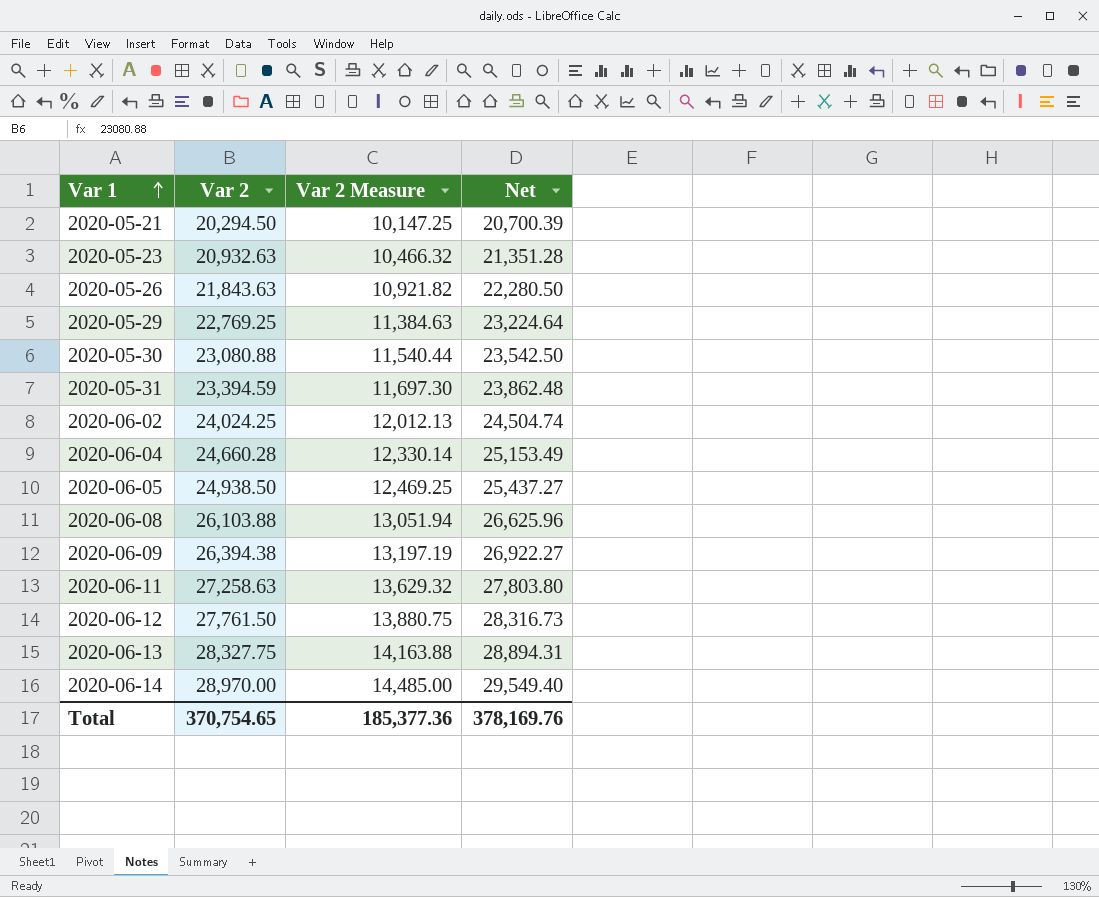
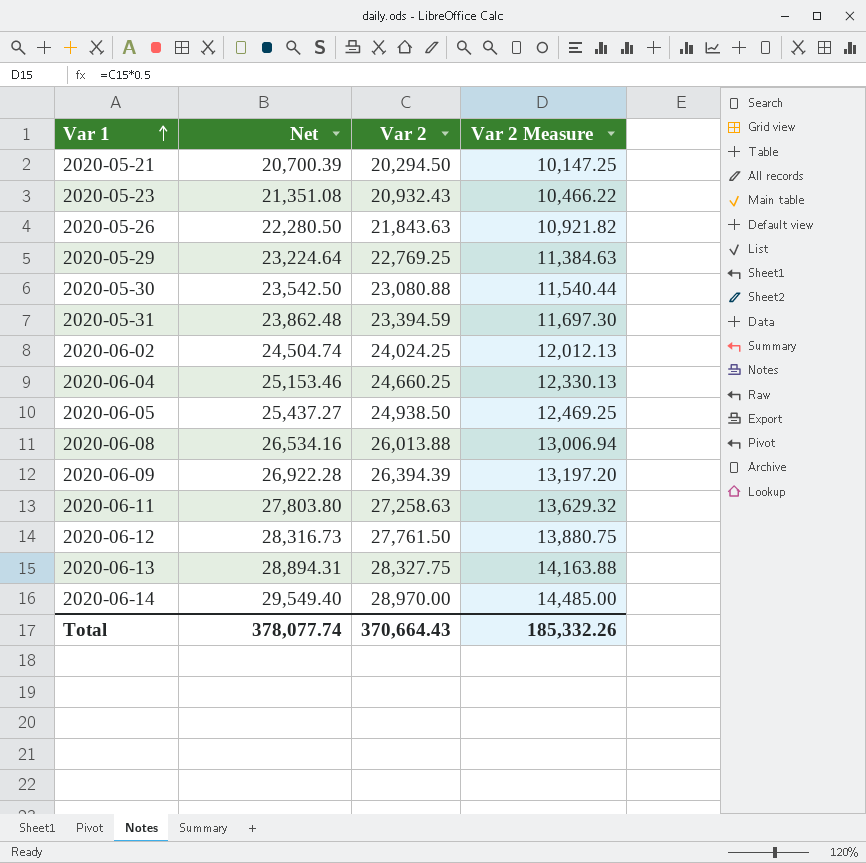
column Net | position: 4 -> 2
2020-05-23 | Net: 21,351.28 -> 21,351.08
2020-05-23 | Var 2: 20,932.63 -> 20,932.43
2020-05-23 | Var 2 Measure: 10,466.32 -> 10,466.22
2020-06-04 | Net: 25,153.49 -> 25,153.46
2020-06-04 | Var 2: 24,660.28 -> 24,660.25
2020-06-04 | Var 2 Measure: 12,330.14 -> 12,330.13
2020-06-08 | Net: 26,625.96 -> 26,534.16
2020-06-08 | Var 2: 26,103.88 -> 26,013.88
2020-06-08 | Var 2 Measure: 13,051.94 -> 13,006.94
2020-06-09 | Net: 26,922.27 -> 26,922.28
2020-06-09 | Var 2: 26,394.38 -> 26,394.39
2020-06-09 | Var 2 Measure: 13,197.19 -> 13,197.20
Total | Net: 378,169.76 -> 378,077.74
Total | Var 2: 370,754.65 -> 370,664.43
Total | Var 2 Measure: 185,377.36 -> 185,332.26

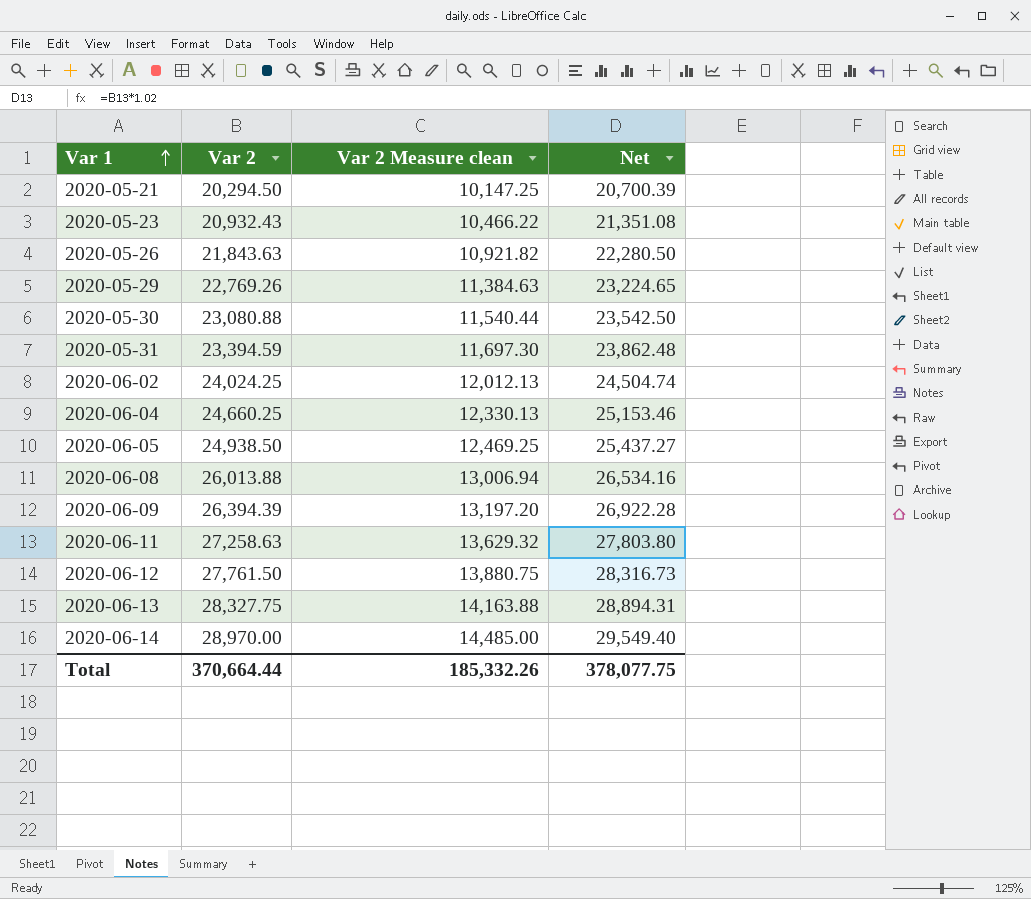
column name: Var 2 Measure -> Var 2 Measure clean
column Net | position: 2 -> 4
2020-05-29 | Var 2: 22,769.25 -> 22,769.26
2020-05-29 | Net: 23,224.64 -> 23,224.65
Total | Var 2: 370,664.43 -> 370,664.44
Total | Net: 378,077.74 -> 378,077.75

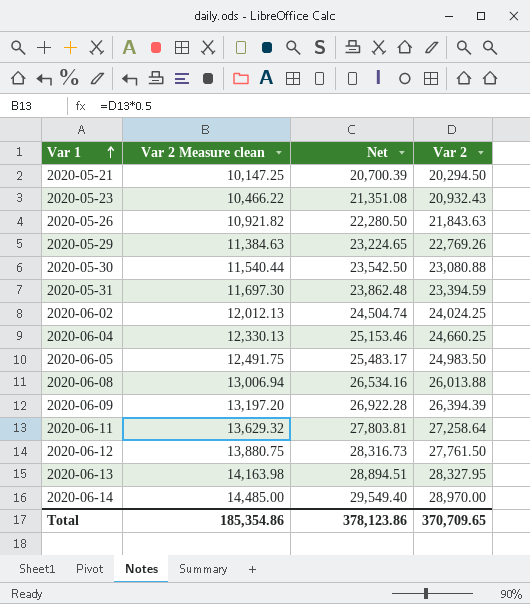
column Var 2 | position: 2 -> 4
2020-06-05 | Var 2 Measure clean: 12,469.25 -> 12,491.75
2020-06-05 | Net: 25,437.27 -> 25,483.17
2020-06-05 | Var 2: 24,938.50 -> 24,983.50
2020-06-11 | Net: 27,803.80 -> 27,803.81
2020-06-11 | Var 2: 27,258.63 -> 27,258.64
2020-06-13 | Var 2 Measure clean: 14,163.88 -> 14,163.98
2020-06-13 | Net: 28,894.31 -> 28,894.51
2020-06-13 | Var 2: 28,327.75 -> 28,327.95
Total | Var 2 Measure clean: 185,332.26 -> 185,354.86
Total | Net: 378,077.75 -> 378,123.86
Total | Var 2: 370,664.44 -> 370,709.65

